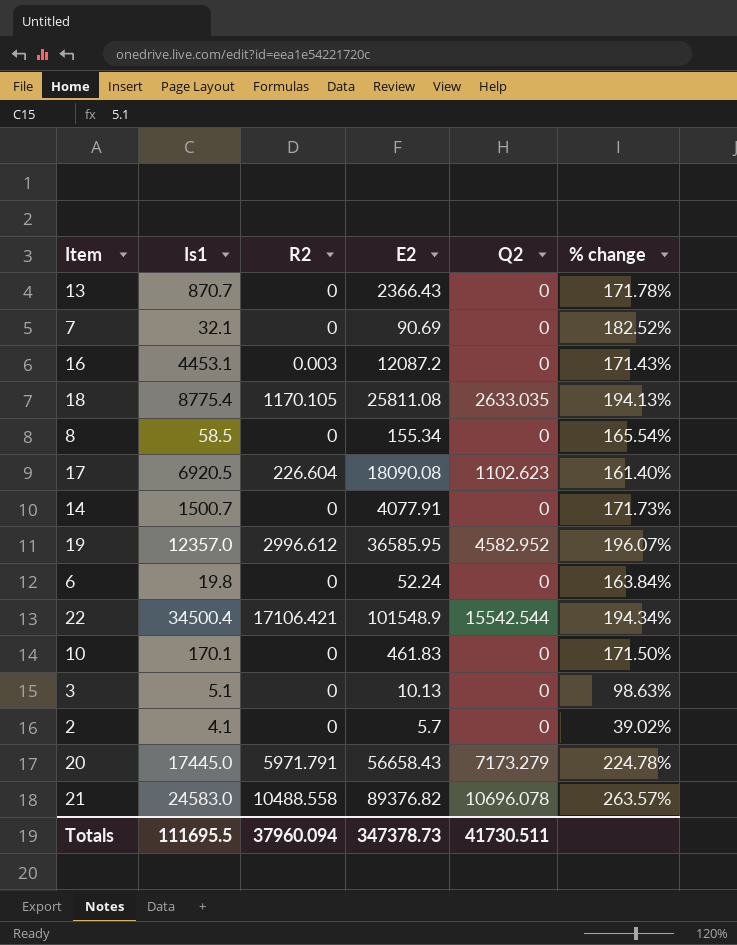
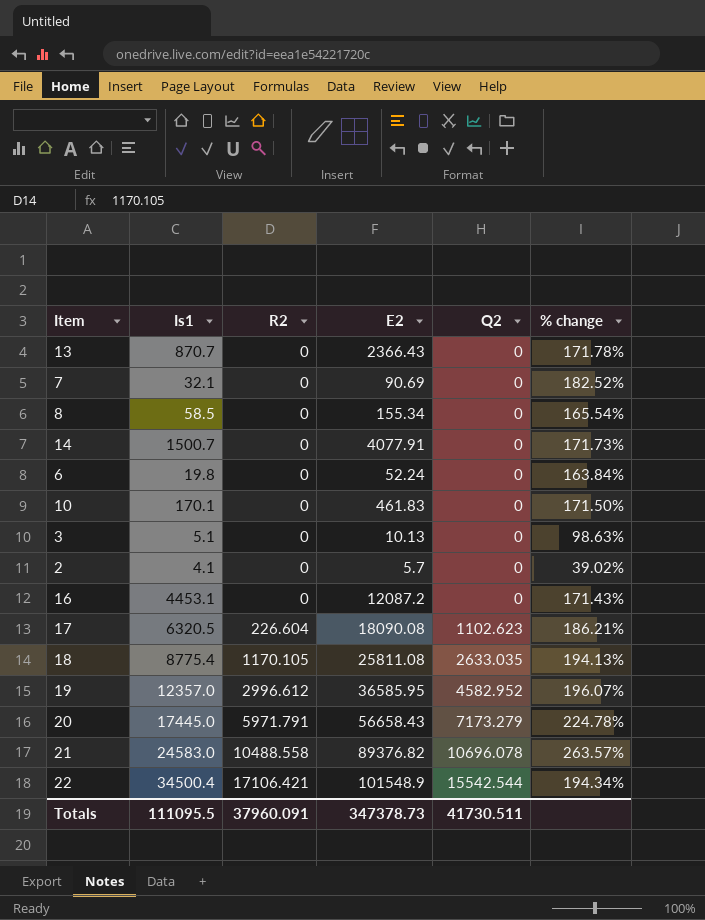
row order: none -> R2 ascending
16 | R2: 0.003 -> 0
17 | Is1: 6920.5 -> 6320.5
17 | % change: 161.40% -> 186.21%
Totals | Is1: 111695.5 -> 111095.5
Totals | R2: 37960.094 -> 37960.091

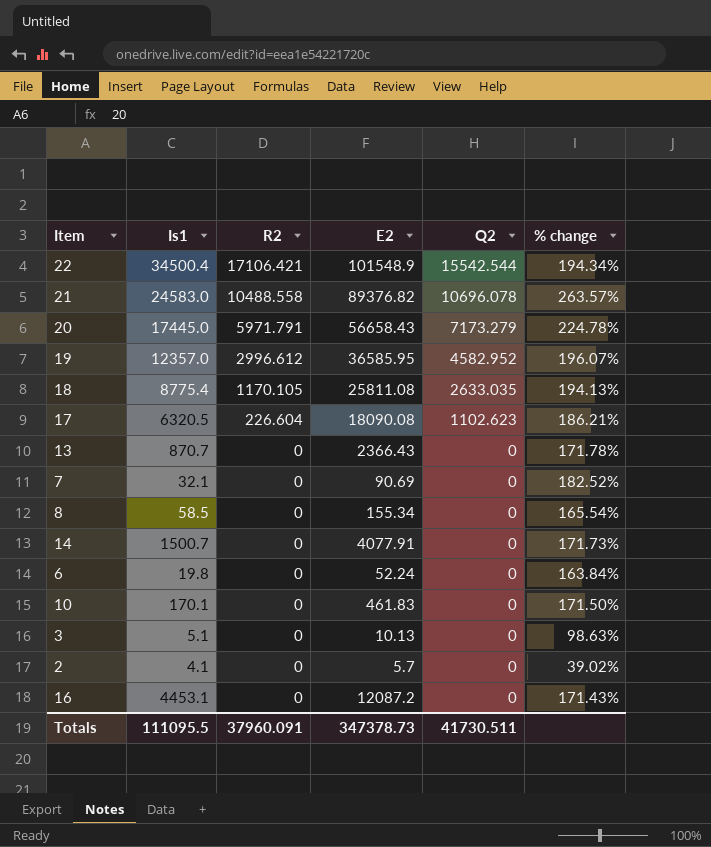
row order: R2 ascending -> R2 descending

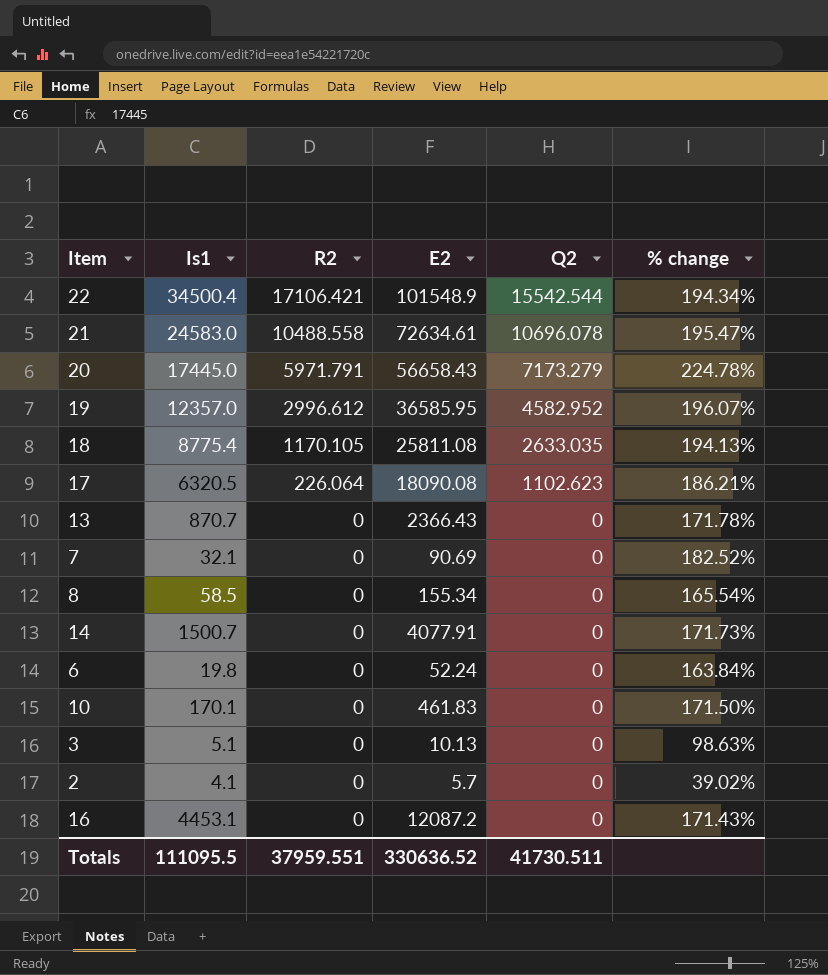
21 | E2: 89376.82 -> 72634.61
21 | % change: 263.57% -> 195.47%
17 | R2: 226.604 -> 226.064
Totals | R2: 37960.091 -> 37959.551
Totals | E2: 347378.73 -> 330636.52

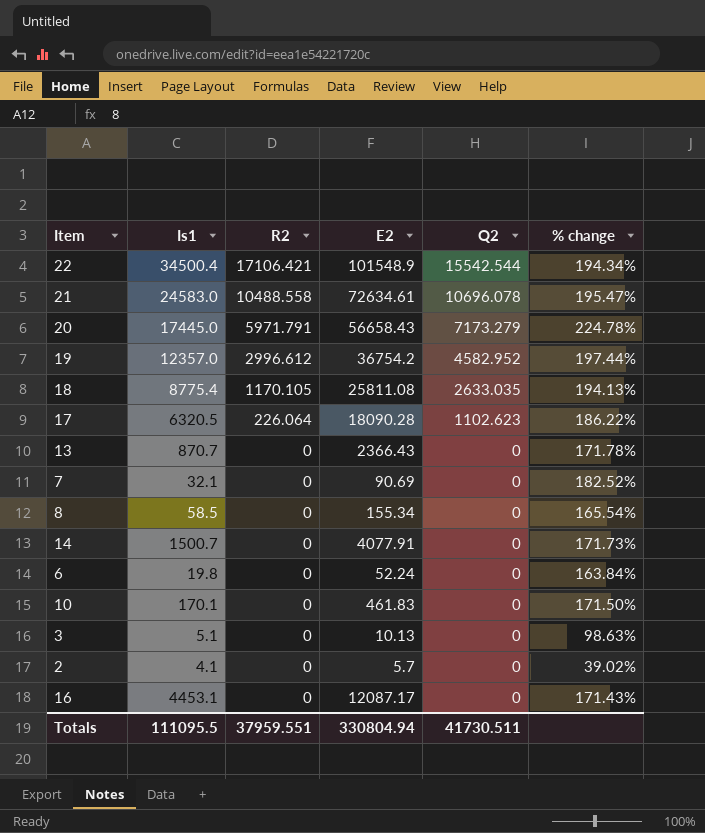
19 | E2: 36585.95 -> 36754.2
19 | % change: 196.07% -> 197.44%
17 | E2: 18090.08 -> 18090.28
17 | % change: 186.21% -> 186.22%
16 | E2: 12087.2 -> 12087.17
Totals | E2: 330636.52 -> 330804.94

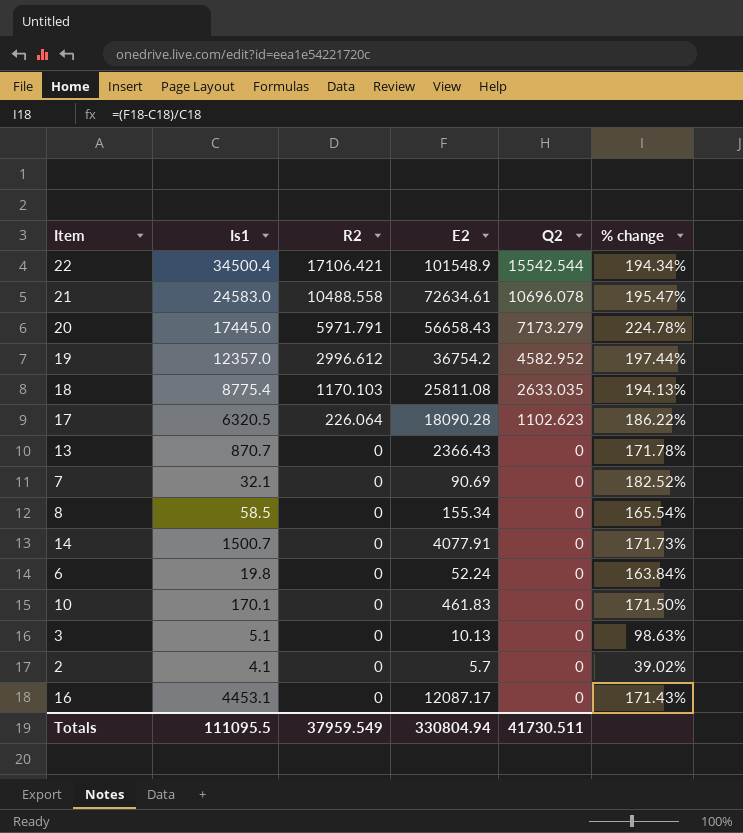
18 | R2: 1170.105 -> 1170.103
Totals | R2: 37959.551 -> 37959.549

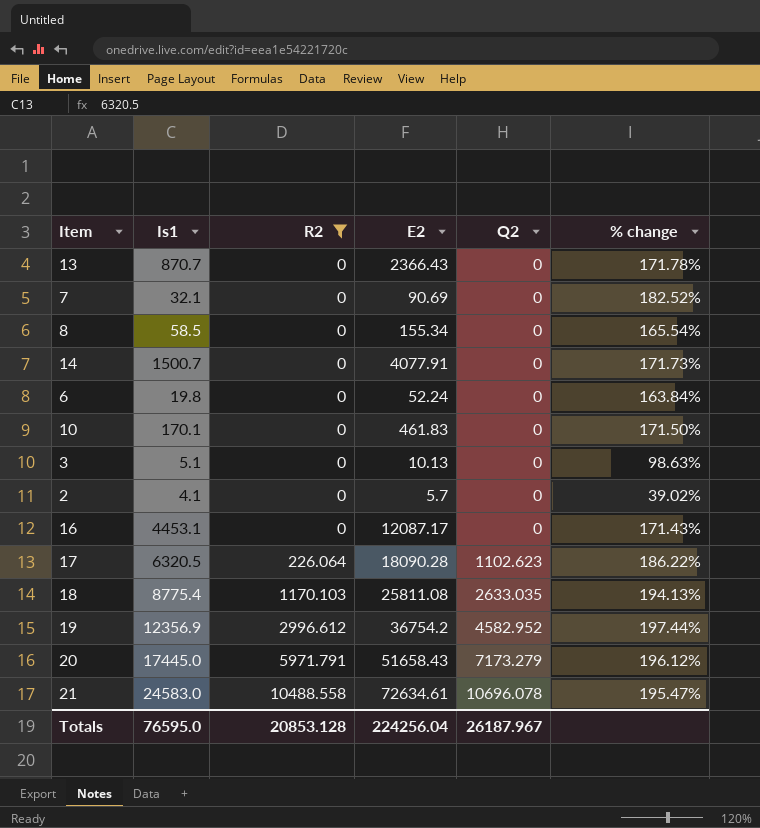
filter: none -> R2 != 17106.421
row order: R2 descending -> R2 ascending
19 | Is1: 12357.0 -> 12356.9
20 | E2: 56658.43 -> 51658.43
20 | % change: 224.78% -> 196.12%
Totals | Is1: 111095.5 -> 76595.0
Totals | R2: 37959.549 -> 20853.128
Totals | E2: 330804.94 -> 224256.04
Totals | Q2: 41730.511 -> 26187.967

